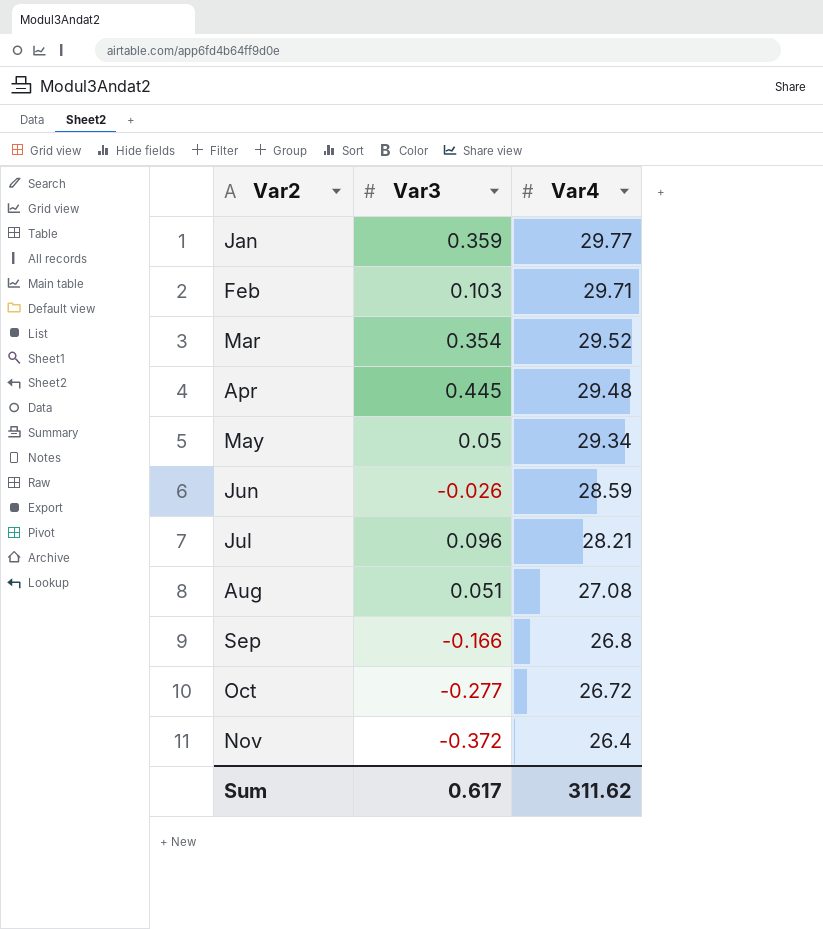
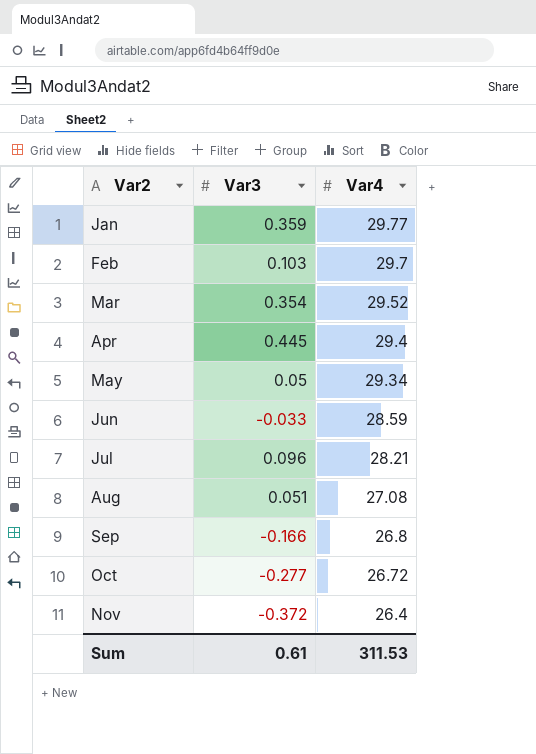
Feb | Var4: 29.71 -> 29.7
Apr | Var4: 29.48 -> 29.4
Jun | Var3: -0.026 -> -0.033
Sum | Var3: 0.617 -> 0.61
Sum | Var4: 311.62 -> 311.53

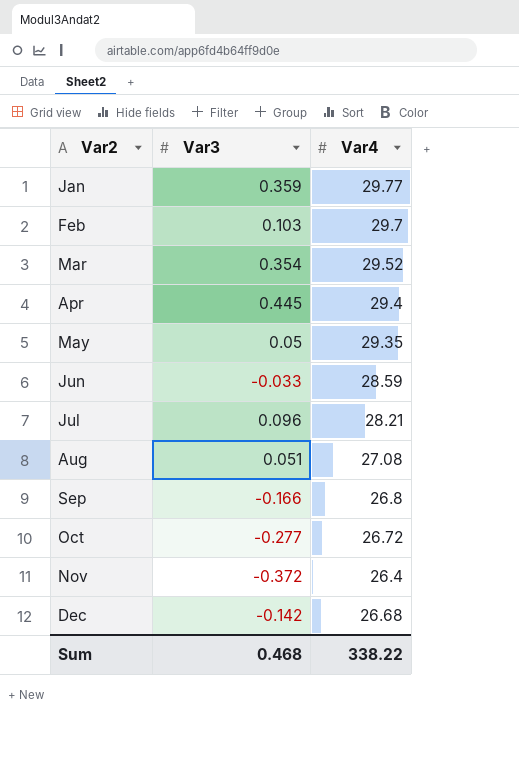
May | Var4: 29.34 -> 29.35
row Dec: none -> -0.142 | 26.68
Sum | Var3: 0.61 -> 0.468
Sum | Var4: 311.53 -> 338.22

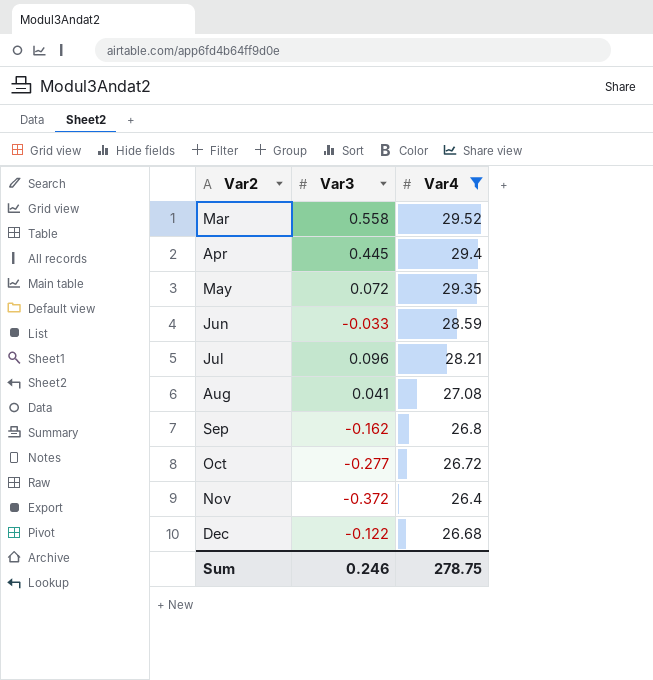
filter: none -> Var4 <= 29.52
Mar | Var3: 0.354 -> 0.558
May | Var3: 0.05 -> 0.072
Aug | Var3: 0.051 -> 0.041
Sep | Var3: -0.166 -> -0.162
Dec | Var3: -0.142 -> -0.122
Sum | Var3: 0.468 -> 0.246
Sum | Var4: 338.22 -> 278.75

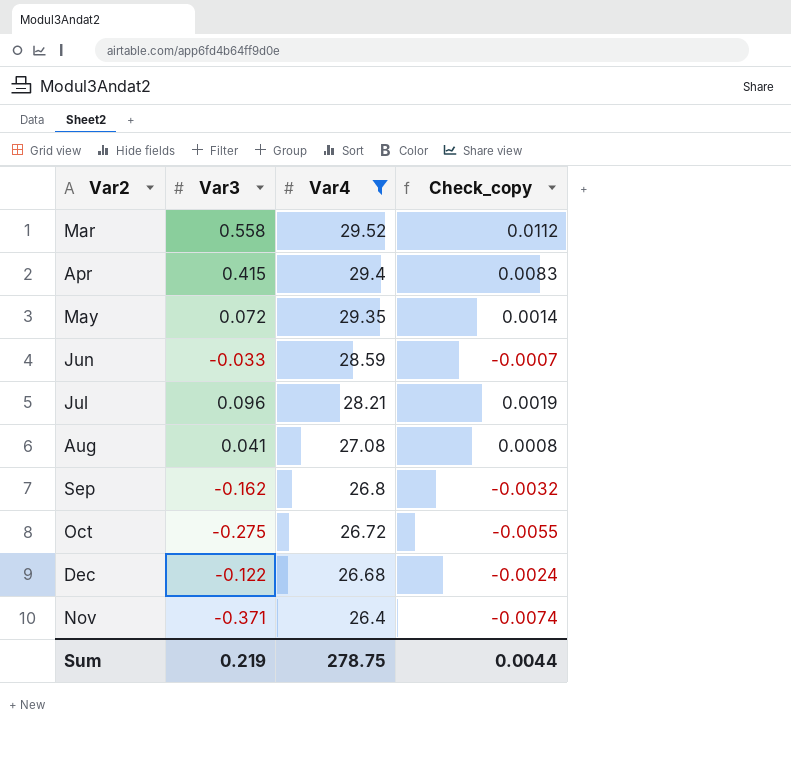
row order: Var2 ascending -> Var4 descending
column Check_copy | formula: none -> [Var3] * 0.02
Apr | Var3: 0.445 -> 0.415
Oct | Var3: -0.277 -> -0.275
Nov | Var3: -0.372 -> -0.371
Sum | Var3: 0.246 -> 0.219

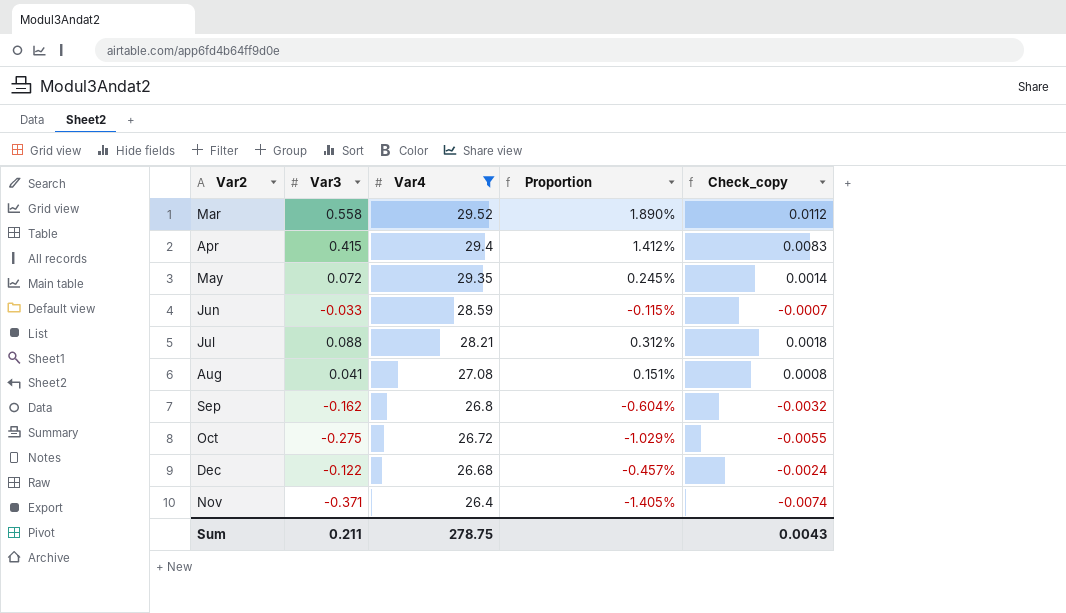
column Proportion | formula: none -> [Var3] / [Var4]
Jul | Var3: 0.096 -> 0.088
Jul | Check_copy: 0.0019 -> 0.0018
Sum | Var3: 0.219 -> 0.211
Sum | Check_copy: 0.0044 -> 0.0043

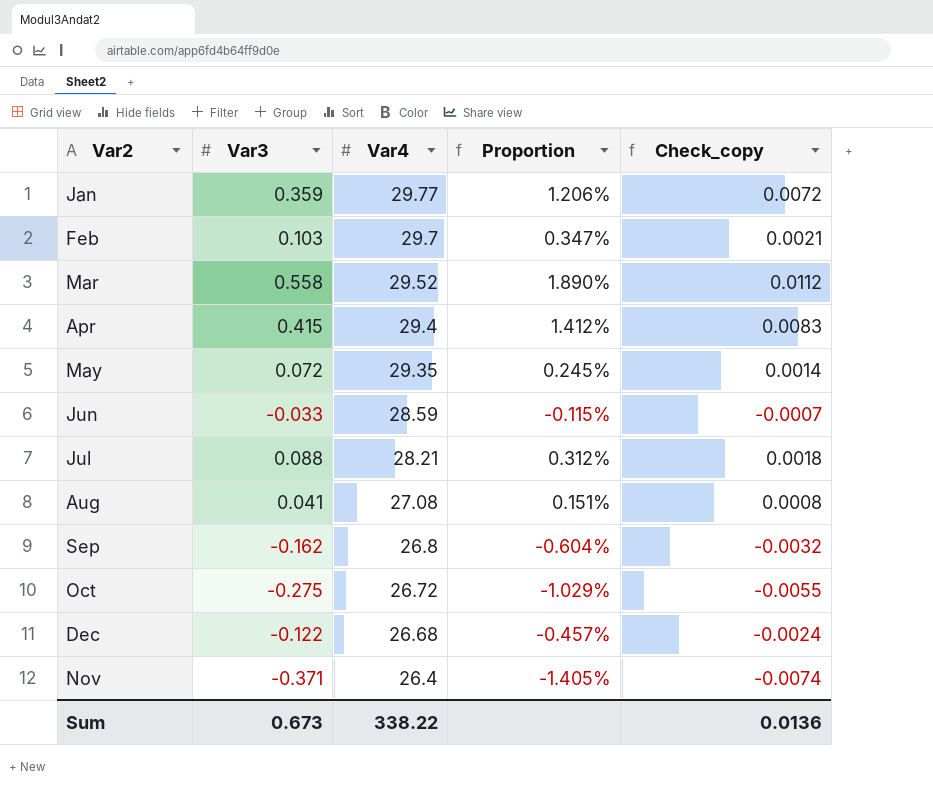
filter: Var4 <= 29.52 -> none
Sum | Var3: 0.211 -> 0.673
Sum | Var4: 278.75 -> 338.22
Sum | Check_copy: 0.0043 -> 0.0136

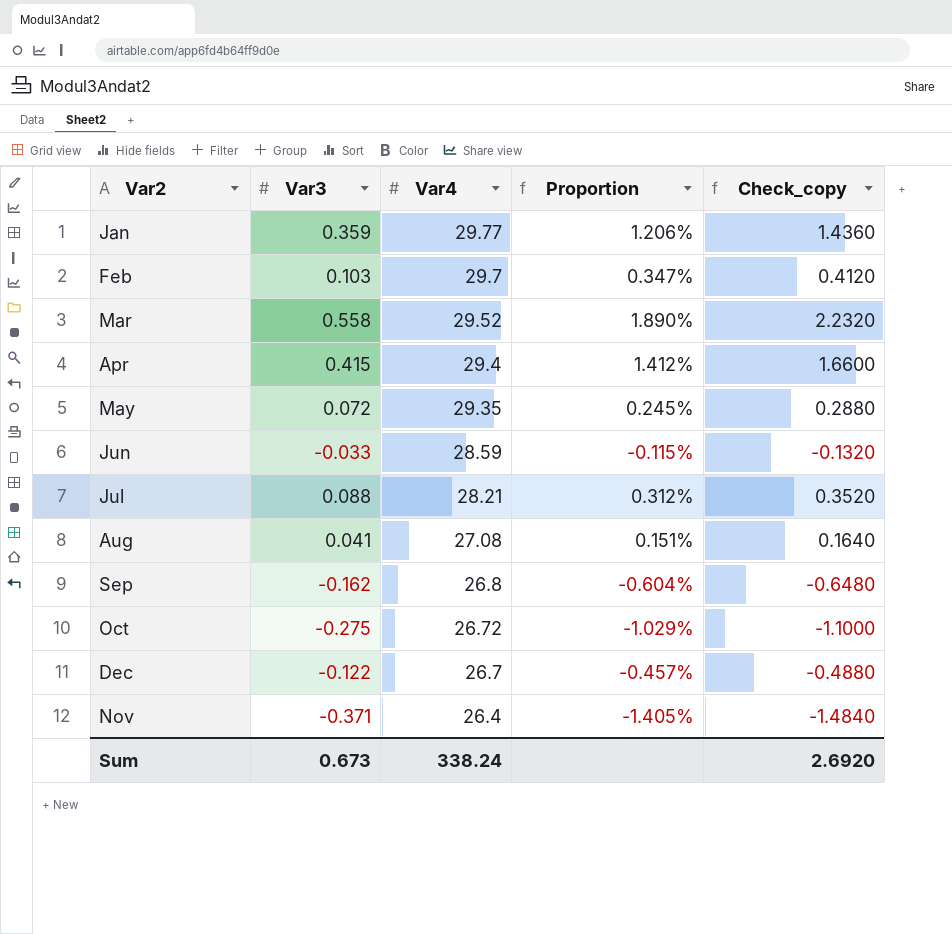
column Check_copy | formula: [Var3] * 0.02 -> [Var3] * 4
Dec | Var4: 26.68 -> 26.7
Sum | Var4: 338.22 -> 338.24
Sum | Check_copy: 0.0136 -> 2.6920

